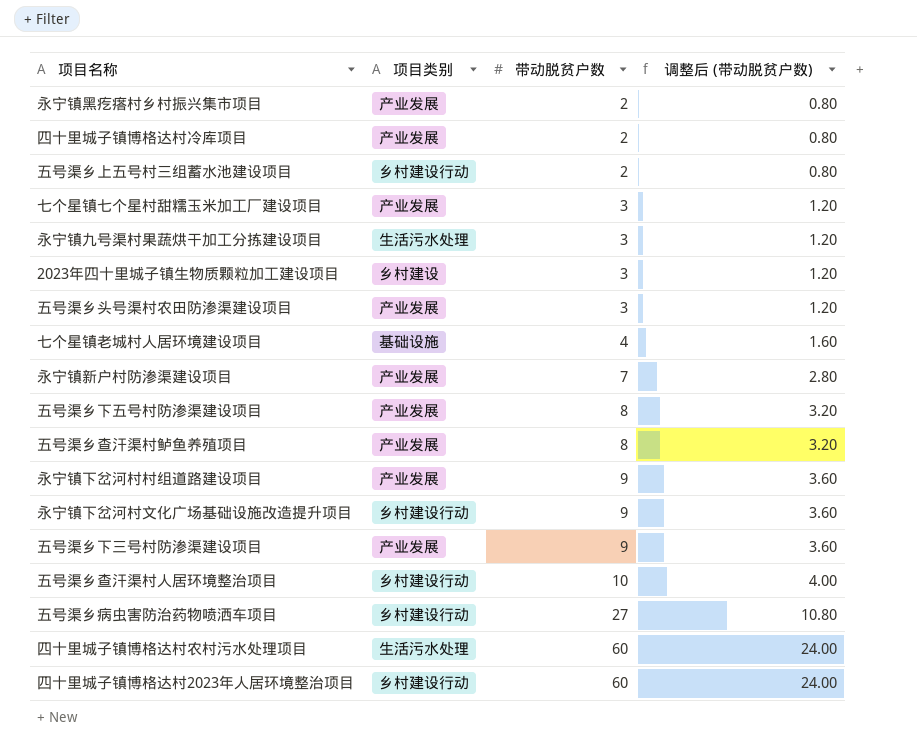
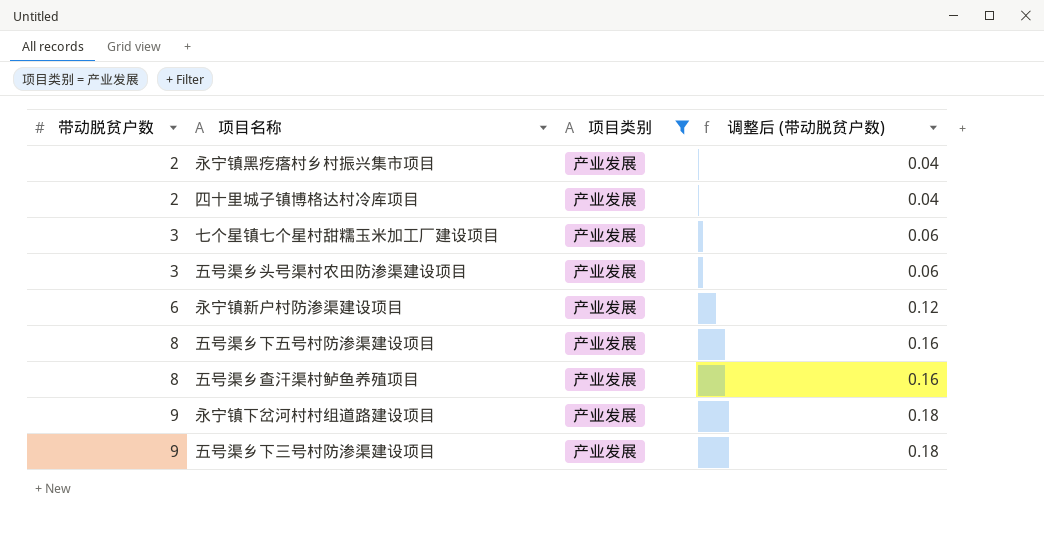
filter: none -> 项目类别 = 产业发展
column 带动脱贫户数 | position: 3 -> 1
column 调整后 (带动脱贫户数) | formula: [带动脱贫户数] * 0.4 -> [带动脱贫户数] * 0.02
永宁镇新户村防渗渠建设项目 | 带动脱贫户数: 7 -> 6

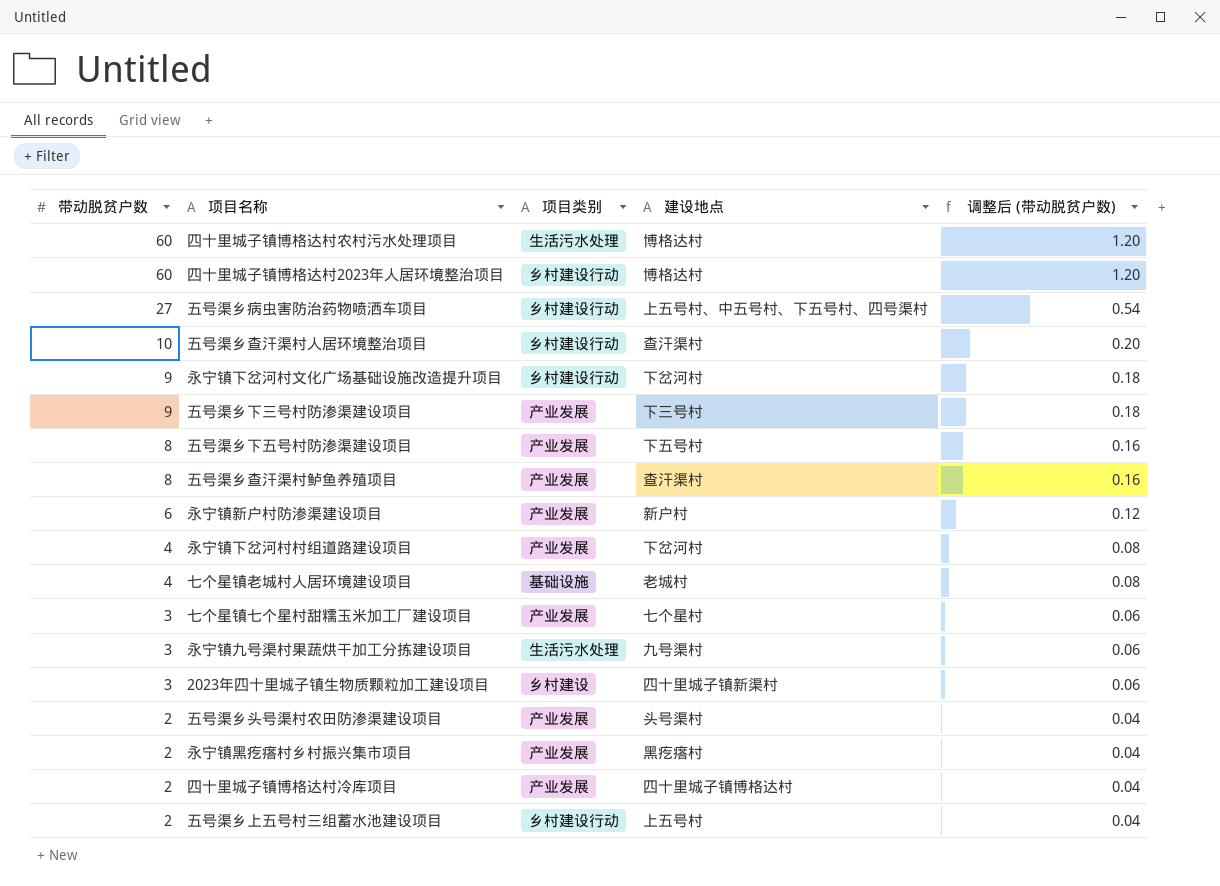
filter: 项目类别 = 产业发展 -> none
row order: 带动脱贫户数 ascending -> 带动脱贫户数 descending
column 建设地点 | position: none -> 4
永宁镇下岔河村村组道路建设项目 | 带动脱贫户数: 9 -> 4
永宁镇下岔河村村组道路建设项目 | 调整后 (带动脱贫户数): 0.18 -> 0.08
五号渠乡头号渠村农田防渗渠建设项目 | 带动脱贫户数: 3 -> 2
五号渠乡头号渠村农田防渗渠建设项目 | 调整后 (带动脱贫户数): 0.06 -> 0.04

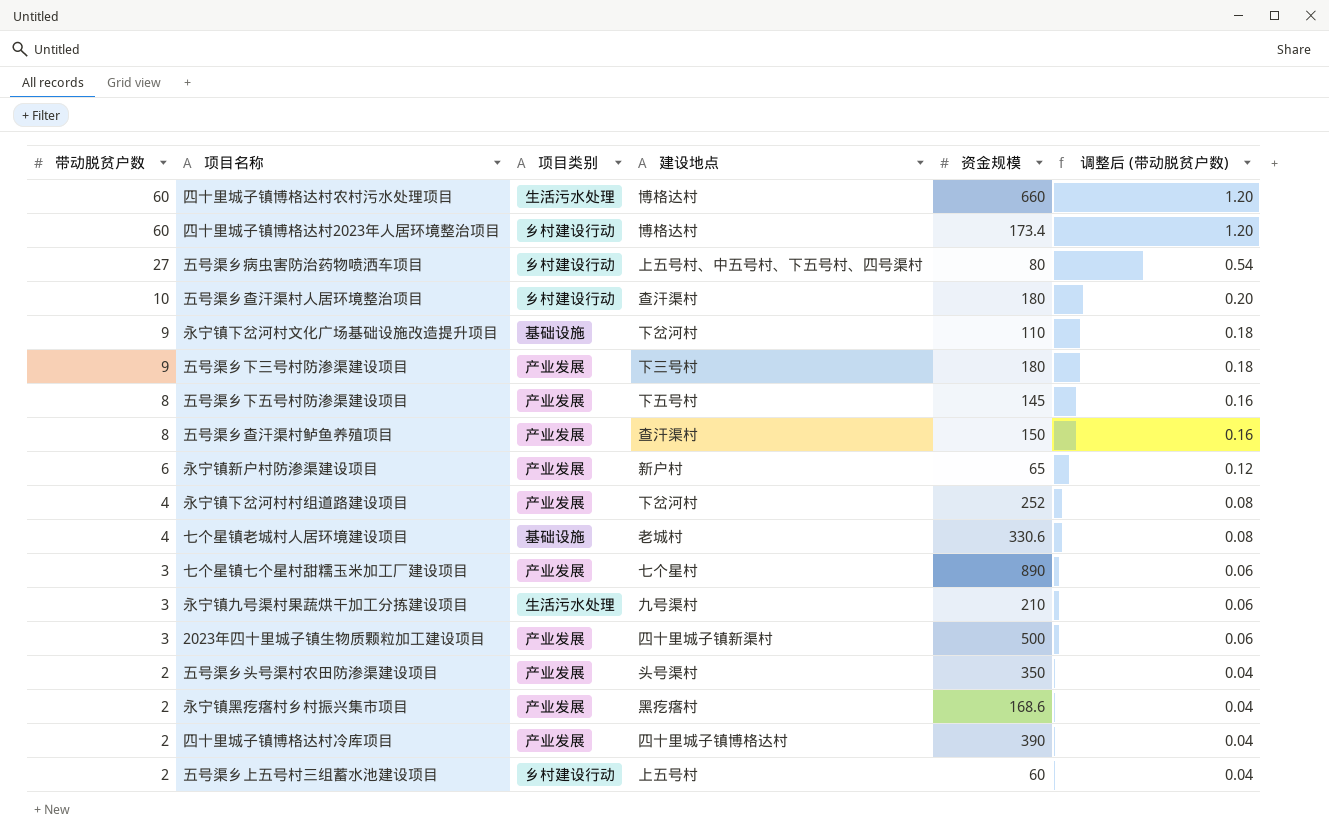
column 资金规模 | position: none -> 5
永宁镇下岔河村文化广场基础设施改造提升项目 | 项目类别: 乡村建设行动 -> 基础设施
2023年四十里城子镇生物质颗粒加工建设项目 | 项目类别: 乡村建设 -> 产业发展

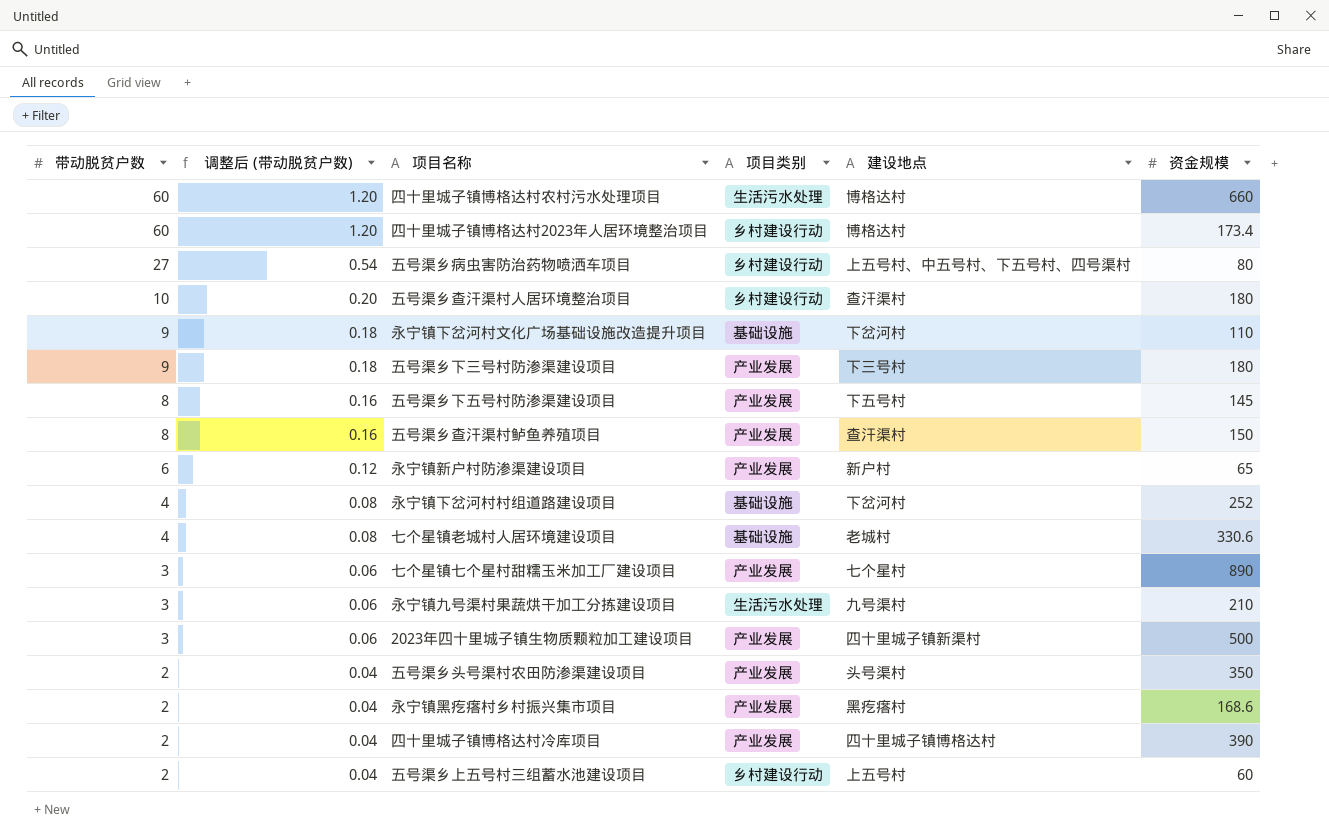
column 调整后 (带动脱贫户数) | position: 6 -> 2
永宁镇下岔河村村组道路建设项目 | 项目类别: 产业发展 -> 基础设施

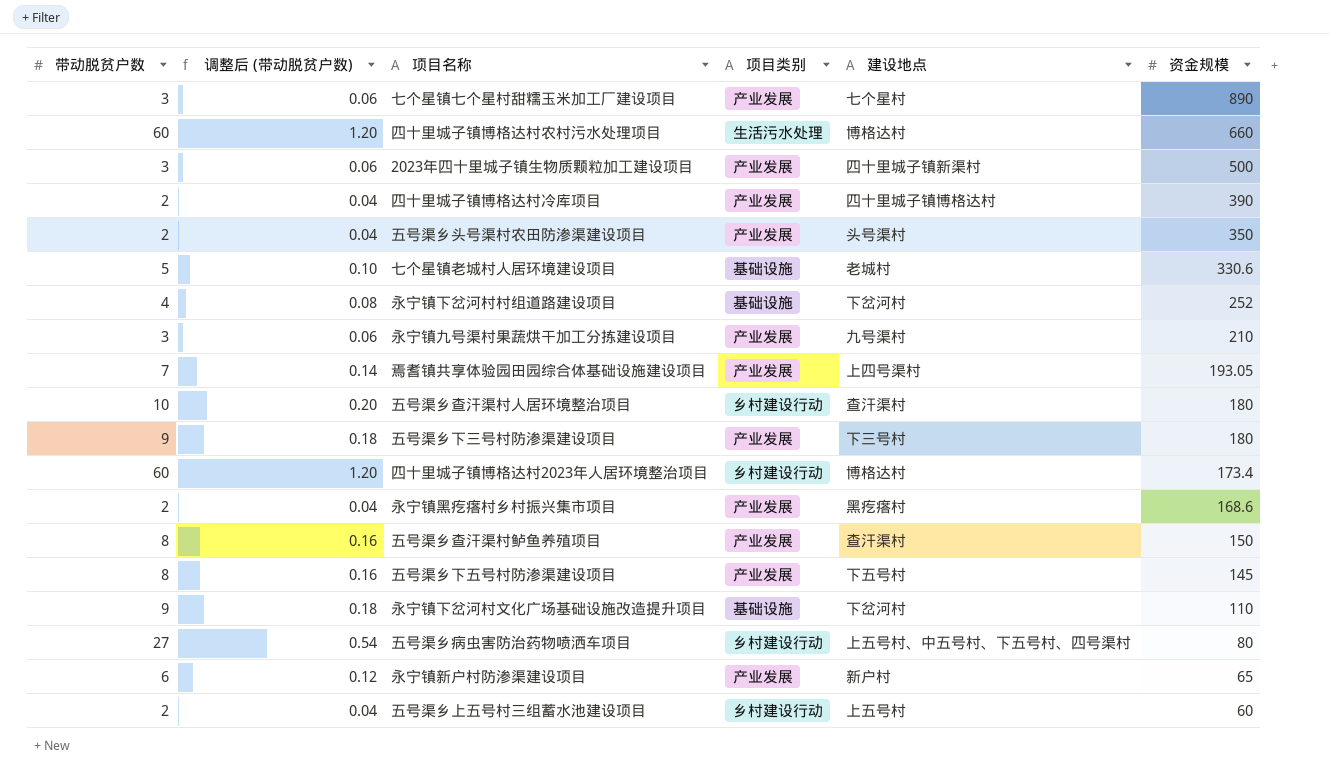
row order: 带动脱贫户数 descending -> 资金规模 descending
七个星镇老城村人居环境建设项目 | 带动脱贫户数: 4 -> 5
七个星镇老城村人居环境建设项目 | 调整后 (带动脱贫户数): 0.08 -> 0.10
永宁镇九号渠村果蔬烘干加工分拣建设项目 | 项目类别: 生活污水处理 -> 产业发展
row 焉耆镇共享体验园田园综合体基础设施建设项目: none -> 7 | 0.14 | 产业发展 | 上四号渠村 | 193.05

